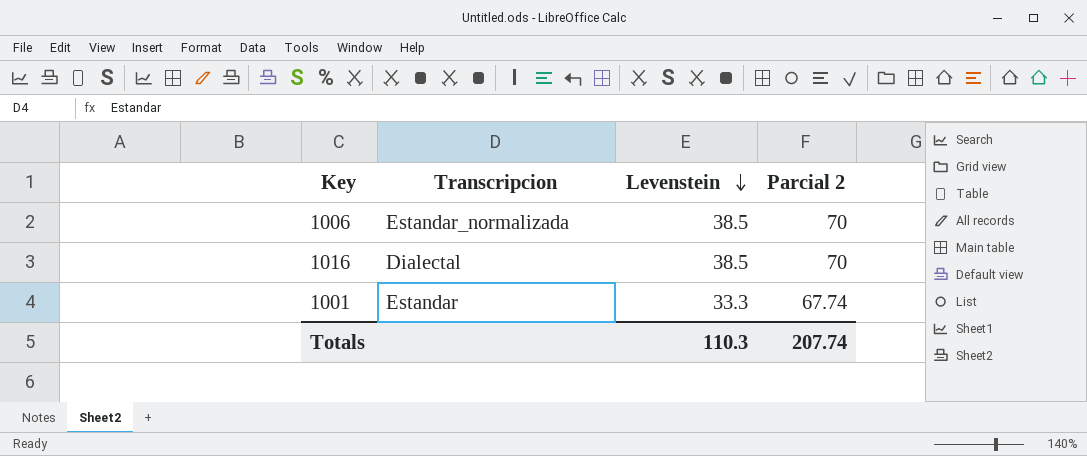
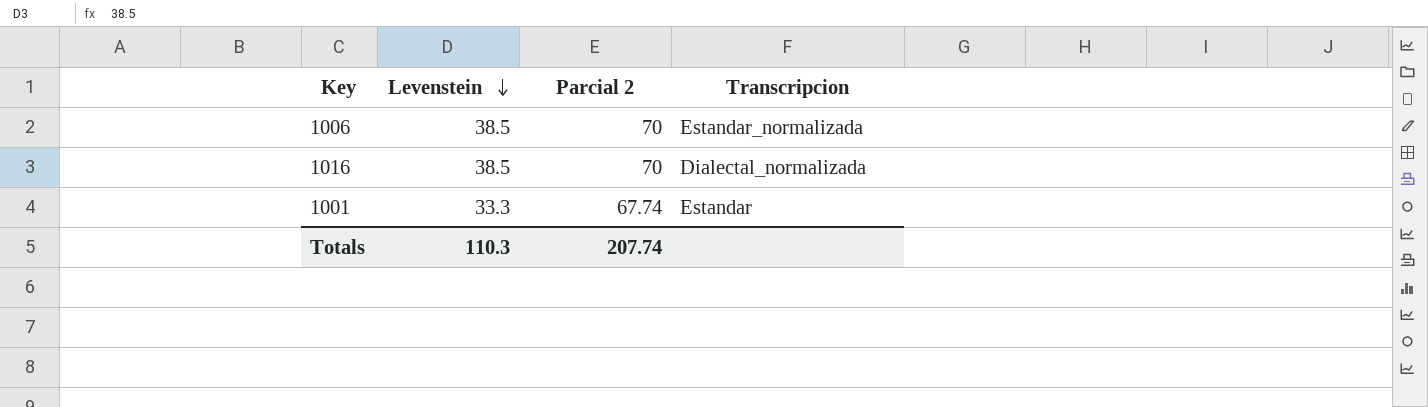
column Transcripcion | position: 2 -> 4
1016 | Transcripcion: Dialectal -> Dialectal_normalizada

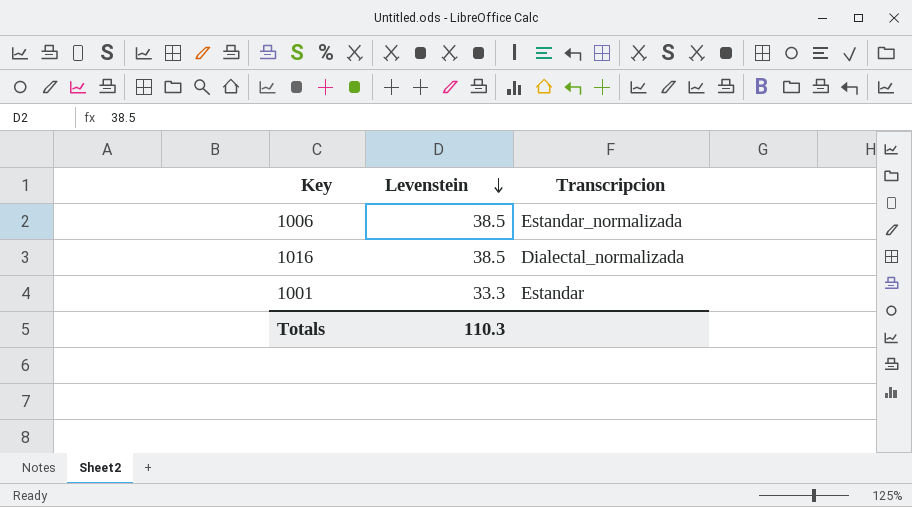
column Parcial 2 | position: 3 -> none

